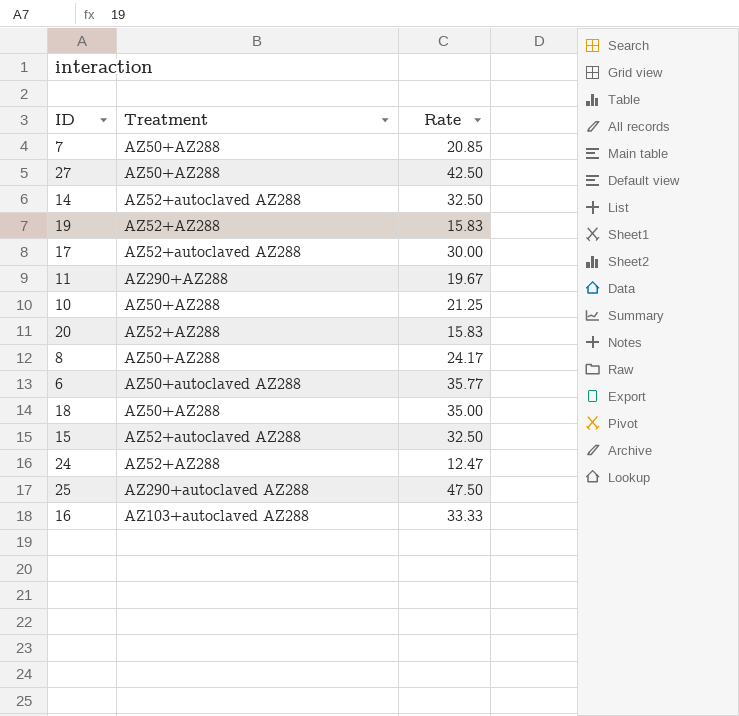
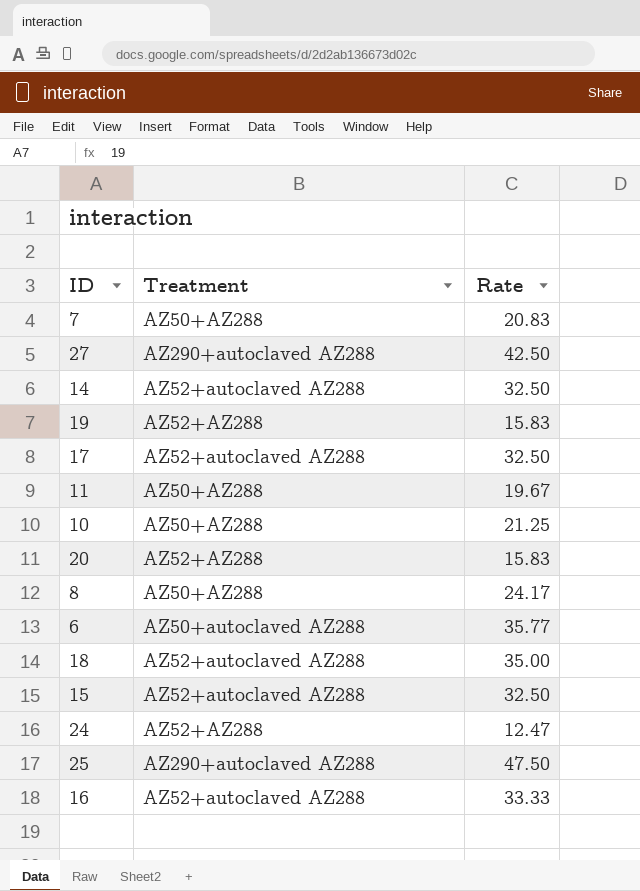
7 | Rate: 20.85 -> 20.83
27 | Treatment: AZ50+AZ288 -> AZ290+autoclaved AZ288
17 | Rate: 30.00 -> 32.50
11 | Treatment: AZ290+AZ288 -> AZ50+AZ288
18 | Treatment: AZ50+AZ288 -> AZ52+autoclaved AZ288
16 | Treatment: AZ103+autoclaved AZ288 -> AZ52+autoclaved AZ288

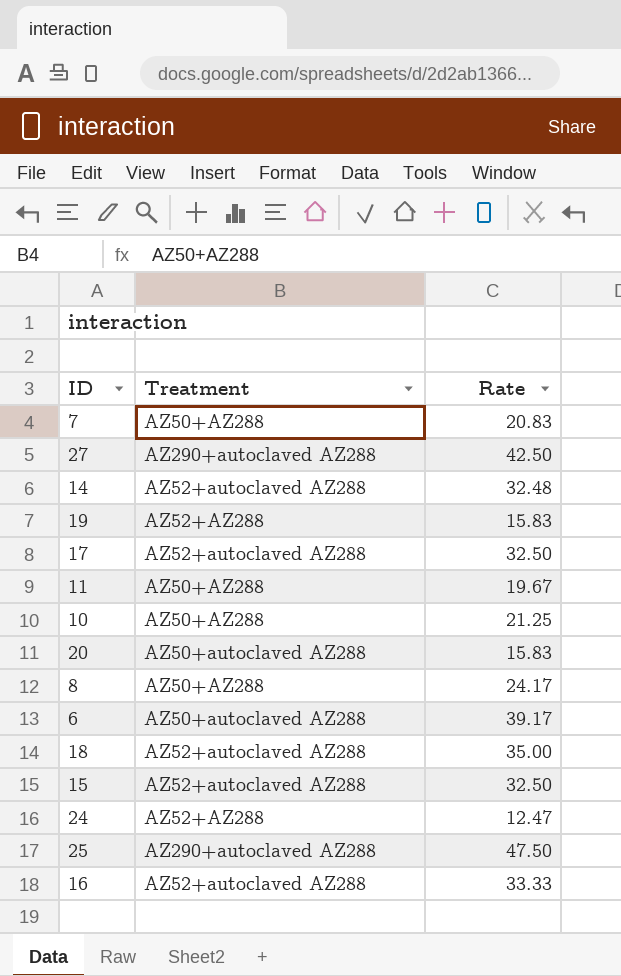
14 | Rate: 32.50 -> 32.48
20 | Treatment: AZ52+AZ288 -> AZ50+autoclaved AZ288
6 | Rate: 35.77 -> 39.17

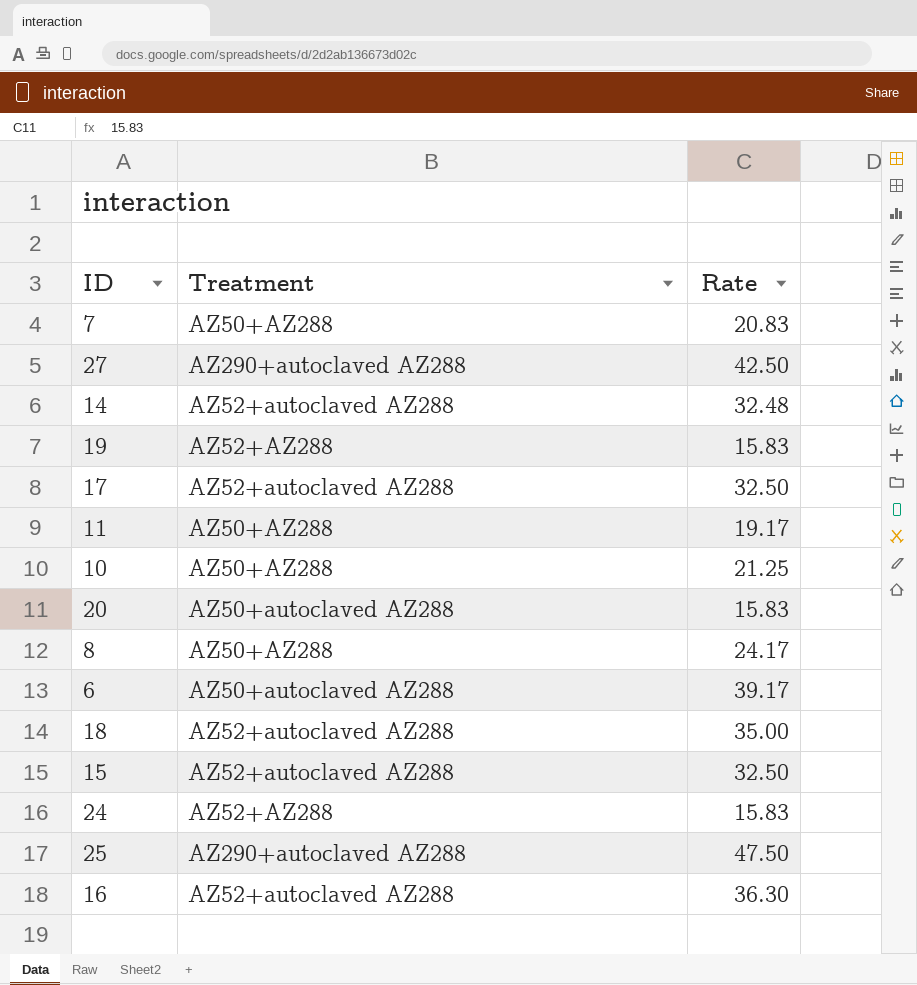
11 | Rate: 19.67 -> 19.17
24 | Rate: 12.47 -> 15.83
16 | Rate: 33.33 -> 36.30

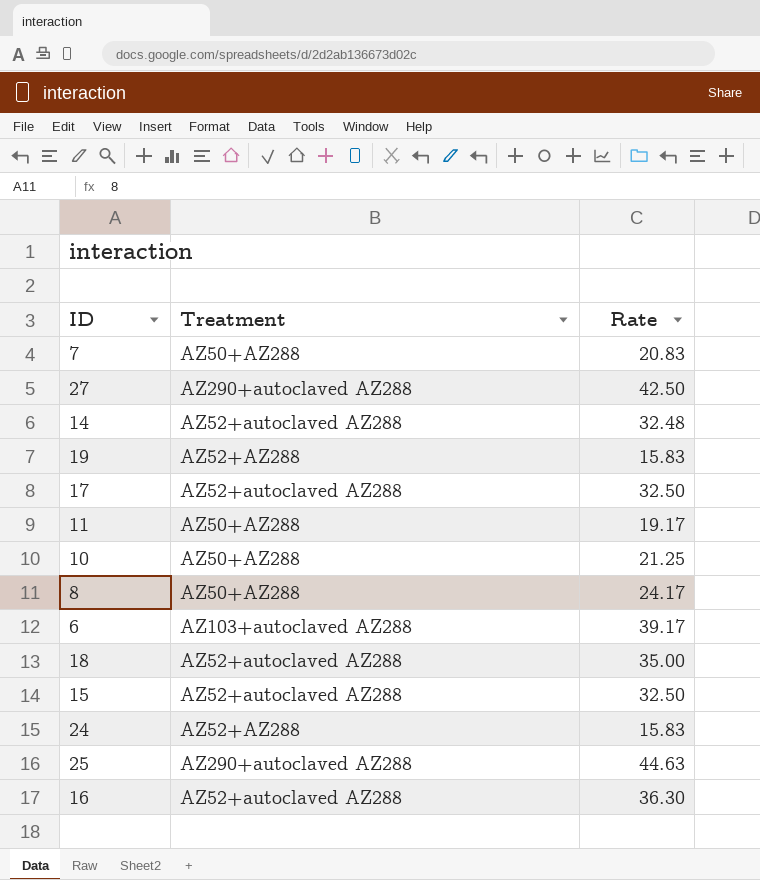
row 20: AZ50+autoclaved AZ288 | 15.83 -> none
6 | Treatment: AZ50+autoclaved AZ288 -> AZ103+autoclaved AZ288
25 | Rate: 47.50 -> 44.63

